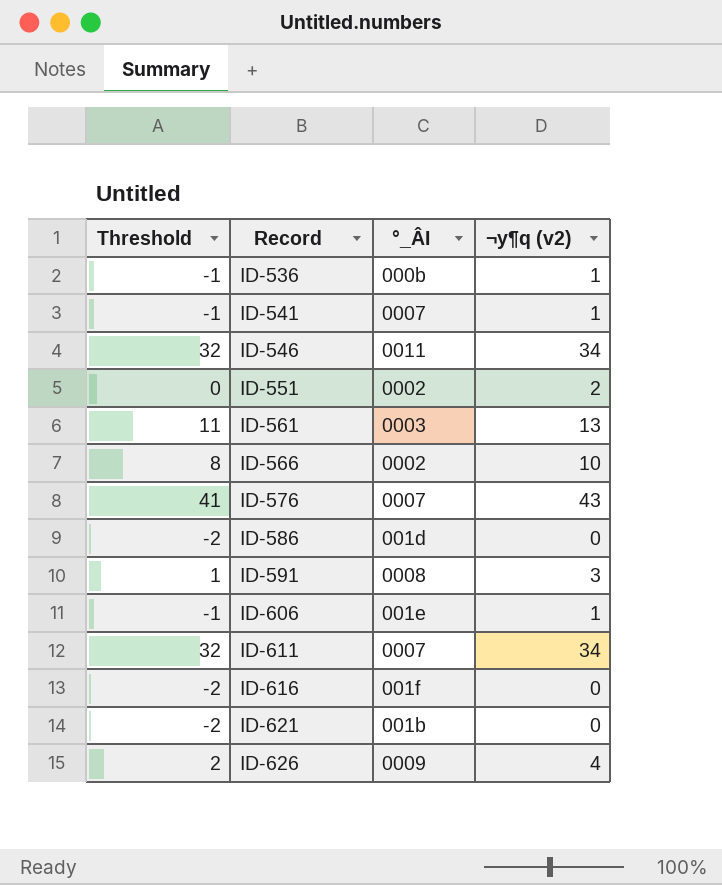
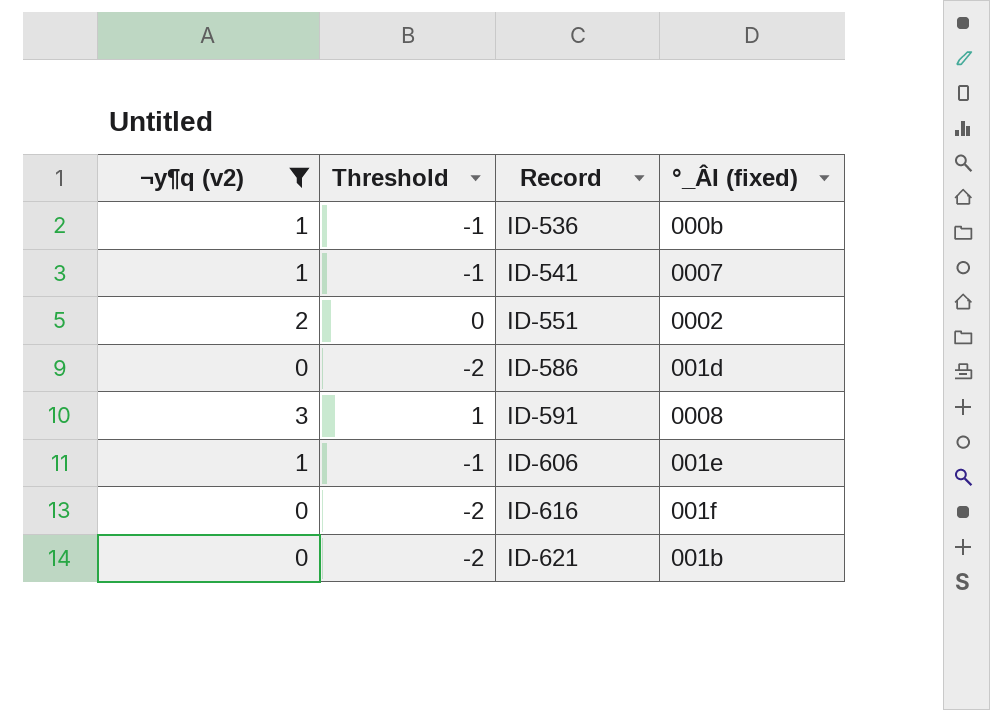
filter: none -> ¬y¶q (v2) <= 3
column ¬y¶q (v2) | position: 4 -> 1
column name: °_ÂI -> °_ÂI (fixed)

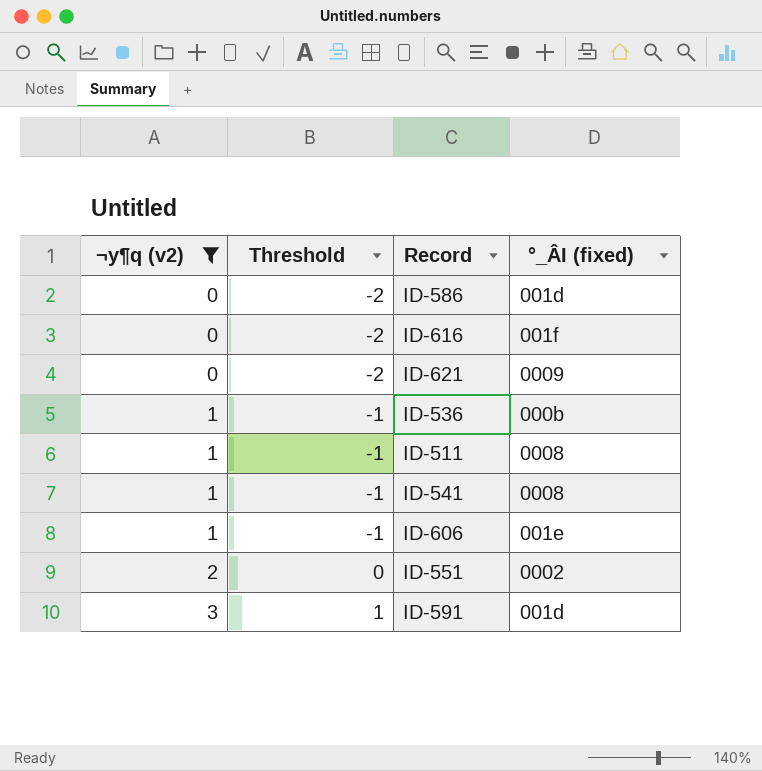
row order: Record ascending -> ¬y¶q (v2) ascending
ID-621 | °_ÂI (fixed): 001b -> 0009
row ID-511: none -> 1 | -1 | 0008
ID-541 | °_ÂI (fixed): 0007 -> 0008
ID-591 | °_ÂI (fixed): 0008 -> 001d

